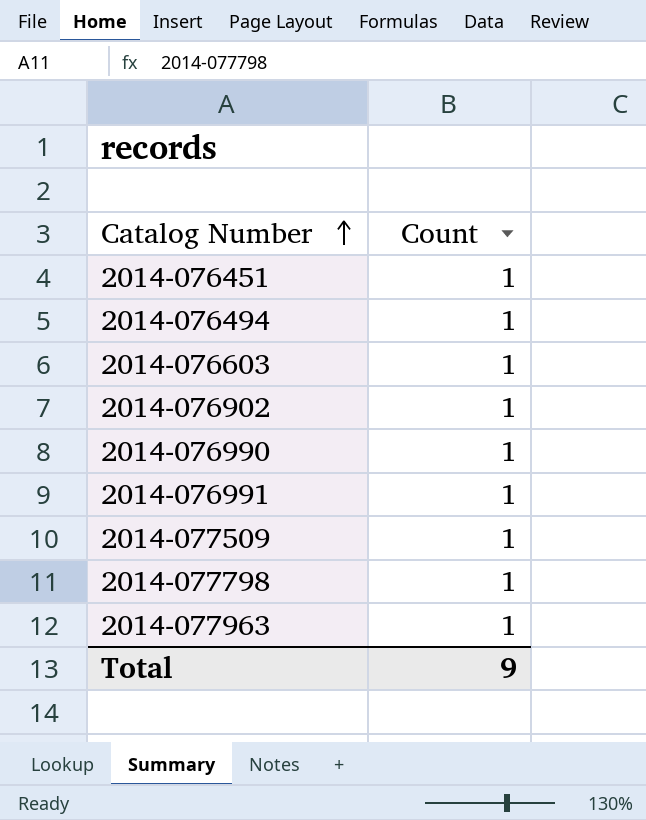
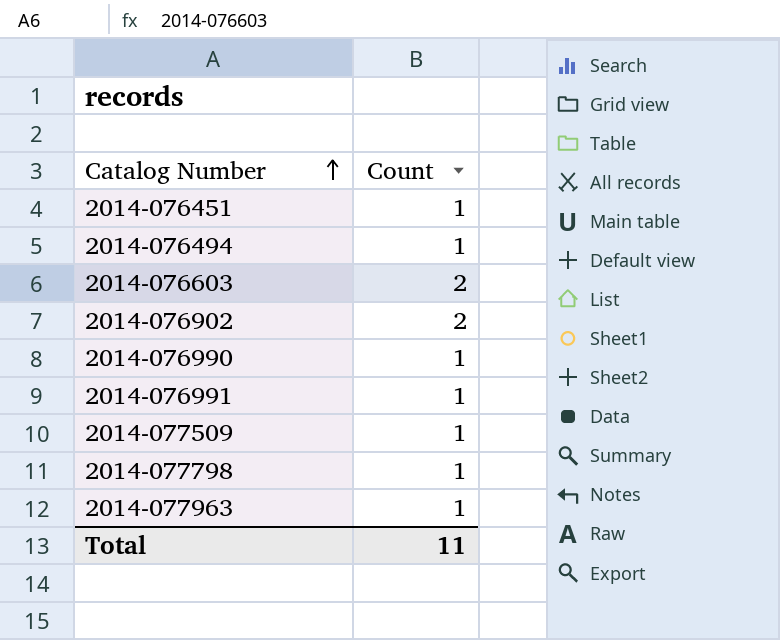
2014-076603 | Count: 1 -> 2
2014-076902 | Count: 1 -> 2
Total | Count: 9 -> 11

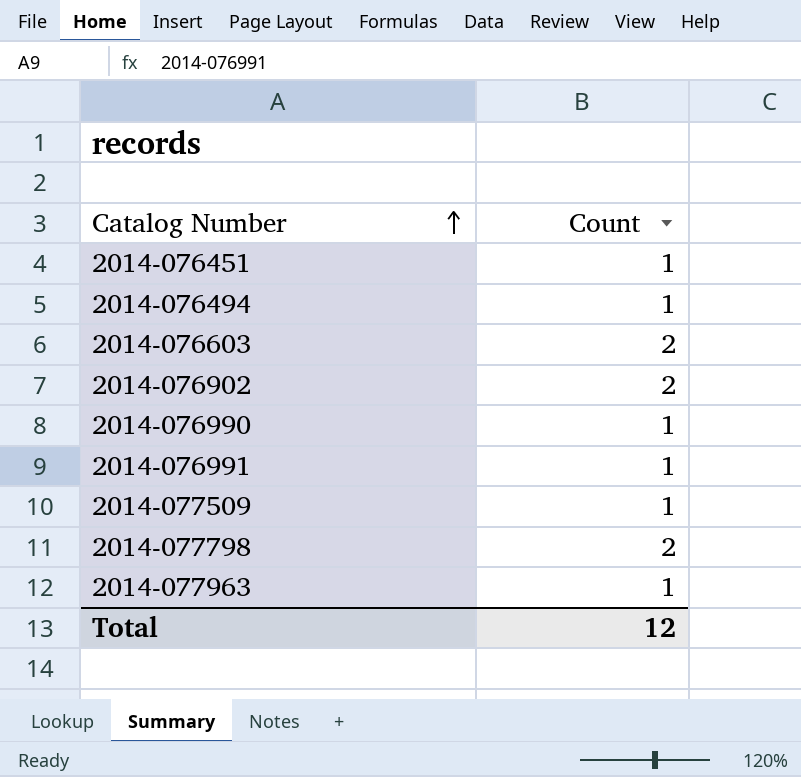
2014-077798 | Count: 1 -> 2
Total | Count: 11 -> 12

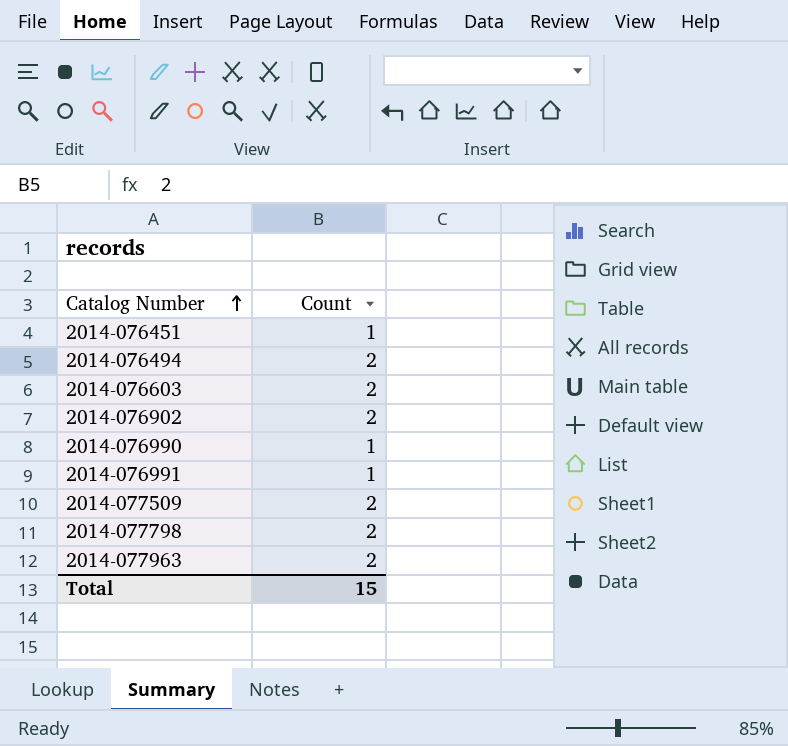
2014-076494 | Count: 1 -> 2
2014-077509 | Count: 1 -> 2
2014-077963 | Count: 1 -> 2
Total | Count: 12 -> 15

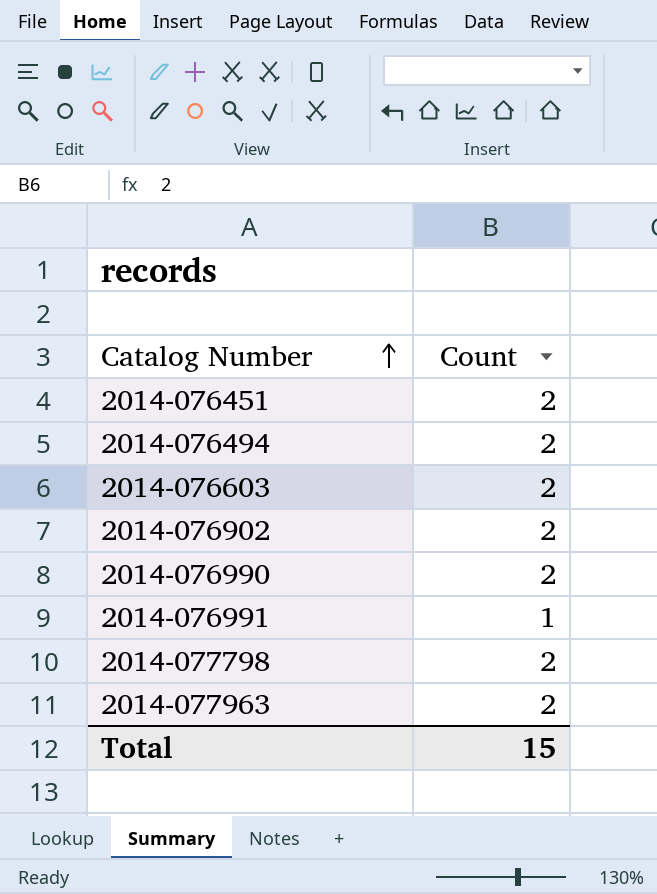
row 2014-077509: 2 -> none
2014-076451 | Count: 1 -> 2
2014-076990 | Count: 1 -> 2

